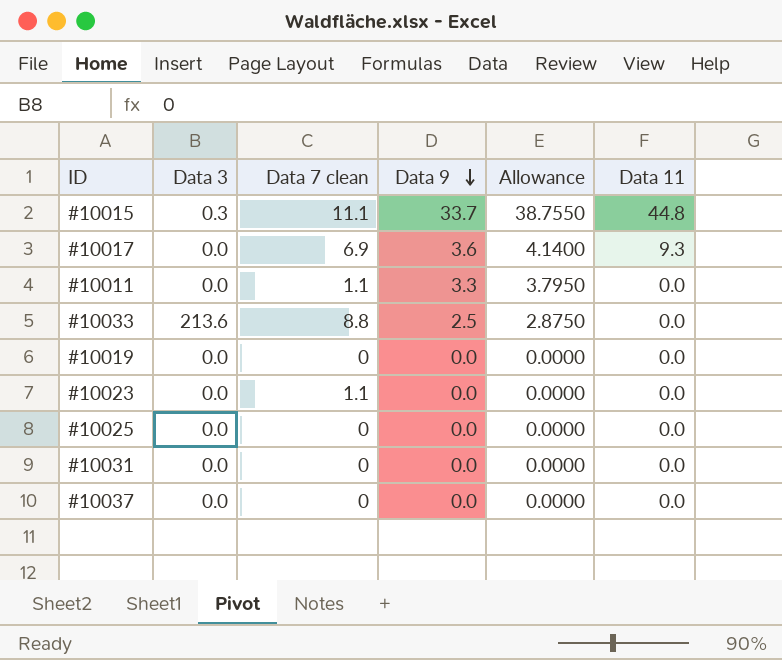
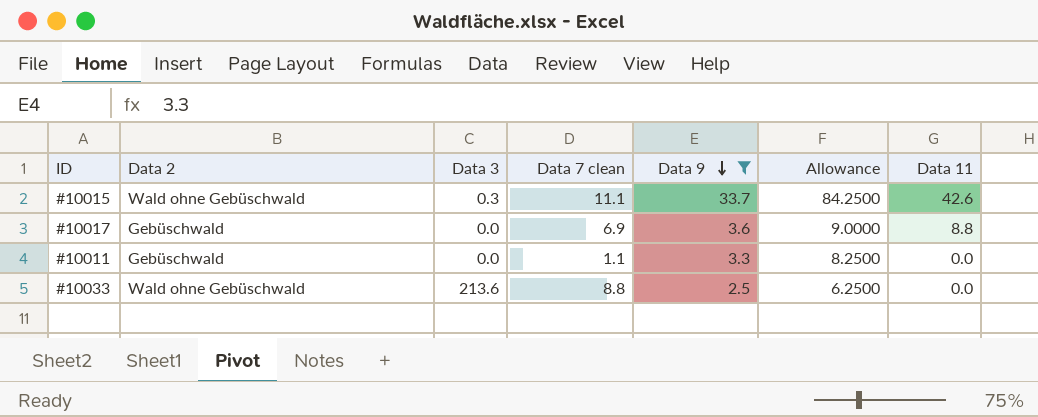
filter: none -> Data 9 != 0.0
column Data 2 | position: none -> 2
column Allowance | formula: [Data 9] * 1.15 -> [Data 9] * 2.5
#10015 | Data 11: 44.8 -> 42.6
#10017 | Data 11: 9.3 -> 8.8

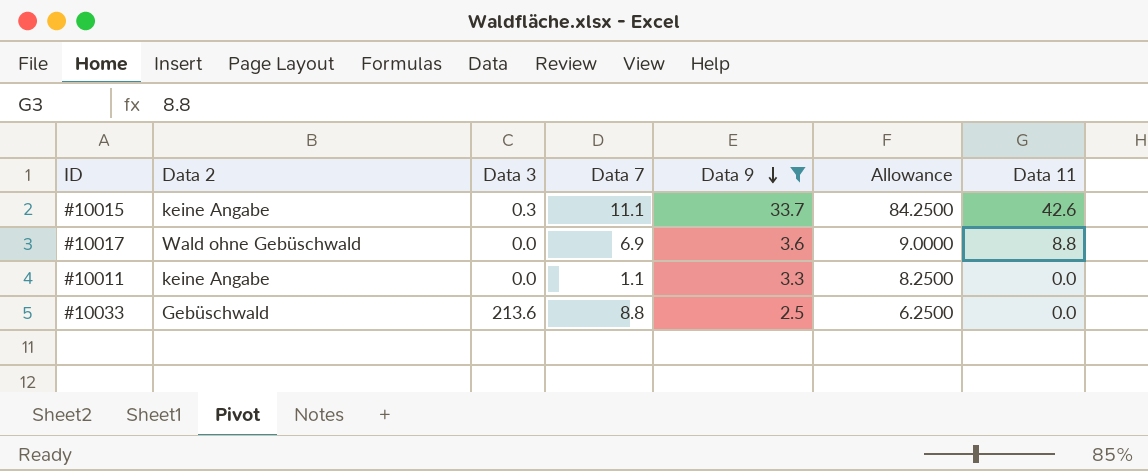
column name: Data 7 clean -> Data 7
#10015 | Data 2: Wald ohne Gebüschwald -> keine Angabe
#10017 | Data 2: Gebüschwald -> Wald ohne Gebüschwald
#10011 | Data 2: Gebüschwald -> keine Angabe
#10033 | Data 2: Wald ohne Gebüschwald -> Gebüschwald

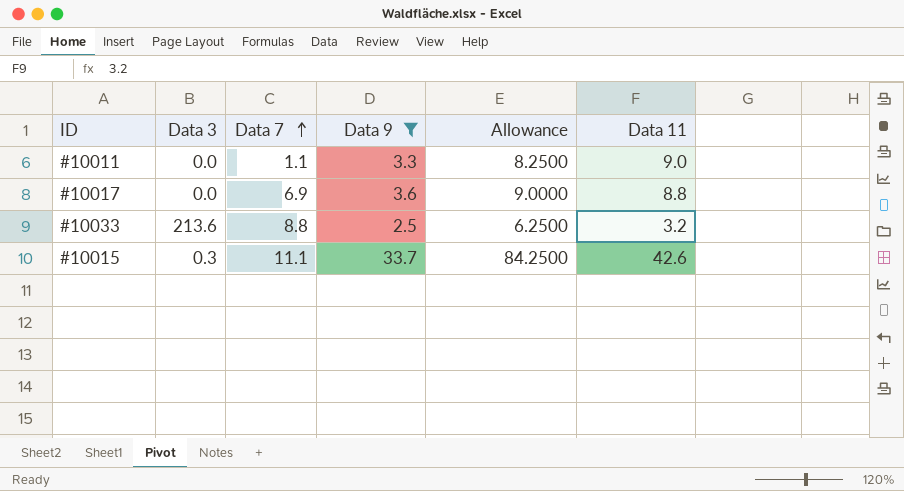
row order: Data 9 descending -> Data 7 ascending
column Data 2 | position: 2 -> none
#10011 | Data 11: 0.0 -> 9.0
#10033 | Data 11: 0.0 -> 3.2

